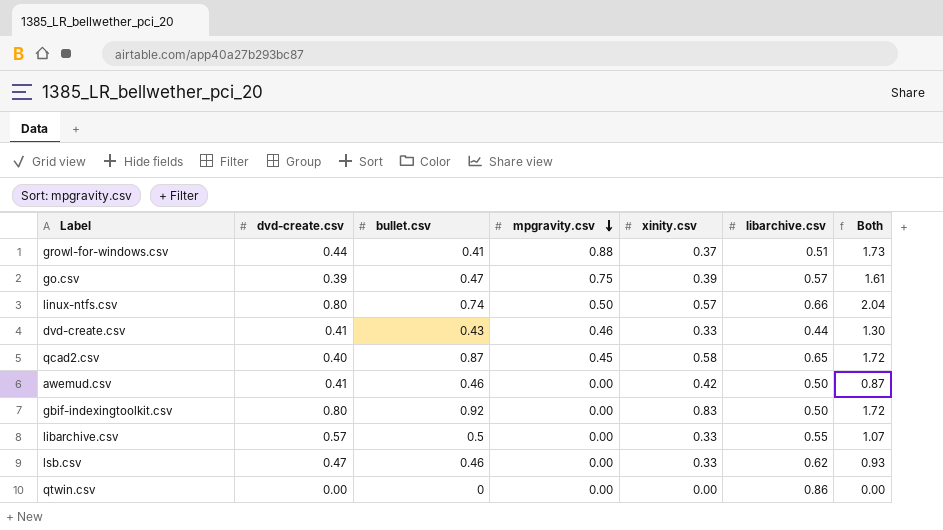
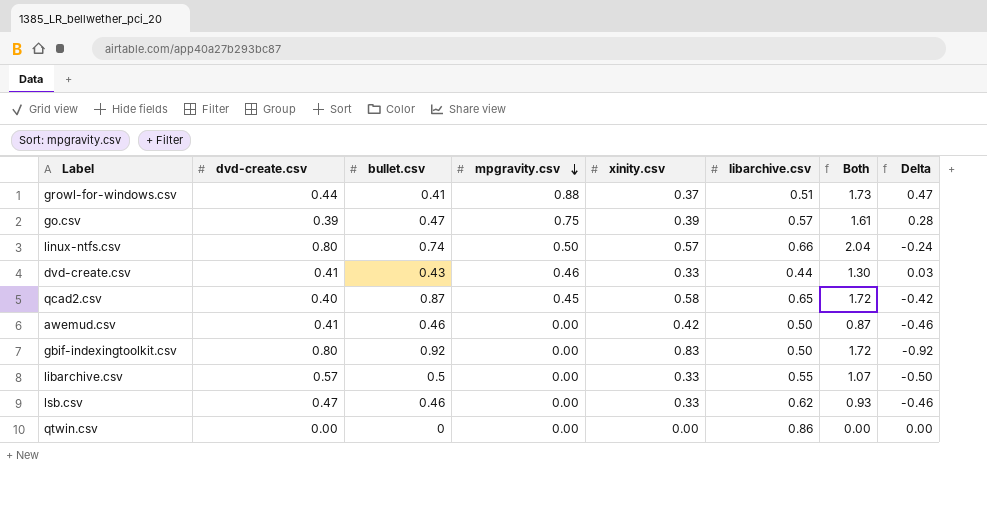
column Delta | formula: none -> [mpgravity.csv] - [bullet.csv]

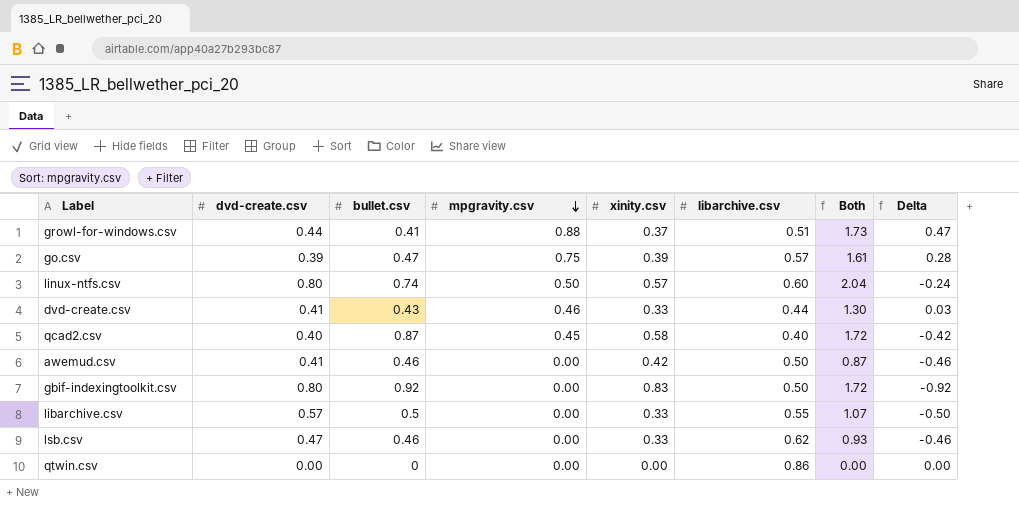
linux-ntfs.csv | libarchive.csv: 0.66 -> 0.60
qcad2.csv | libarchive.csv: 0.65 -> 0.40

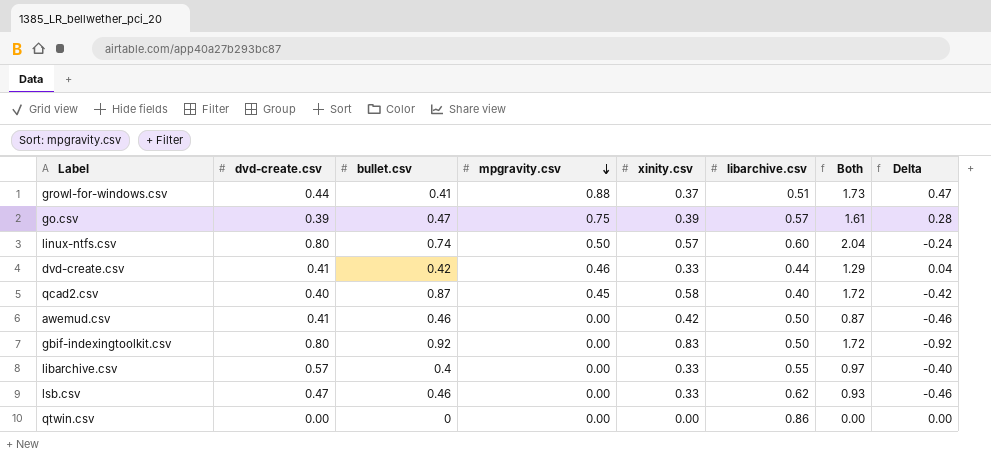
dvd-create.csv | bullet.csv: 0.43 -> 0.42
dvd-create.csv | Both: 1.30 -> 1.29
dvd-create.csv | Delta: 0.03 -> 0.04
libarchive.csv | bullet.csv: 0.5 -> 0.4
libarchive.csv | Both: 1.07 -> 0.97
libarchive.csv | Delta: -0.50 -> -0.40

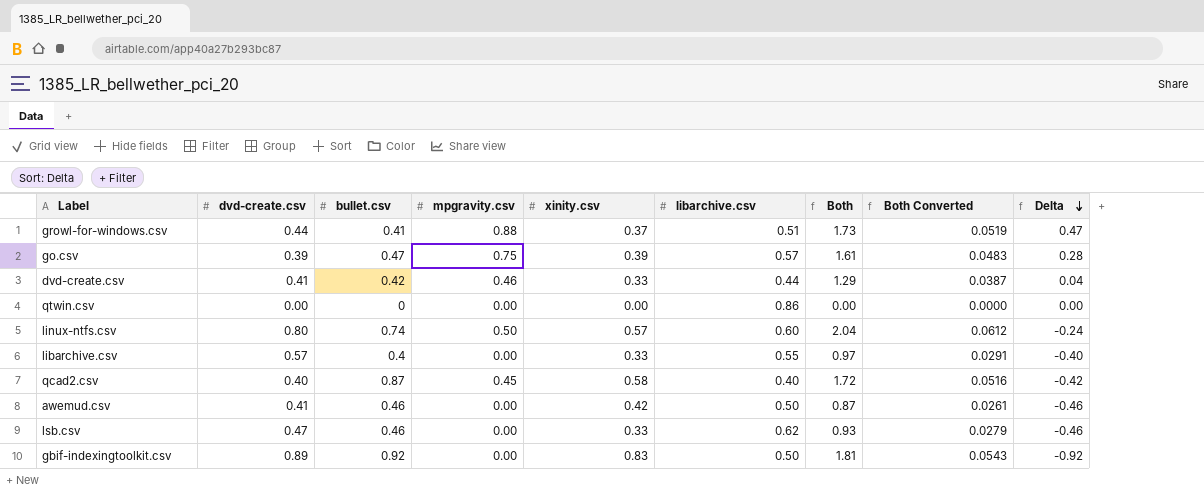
row order: mpgravity.csv descending -> Delta descending
column Both Converted | formula: none -> [Both] * 0.03
gbif-indexingtoolkit.csv | dvd-create.csv: 0.80 -> 0.89
gbif-indexingtoolkit.csv | Both: 1.72 -> 1.81

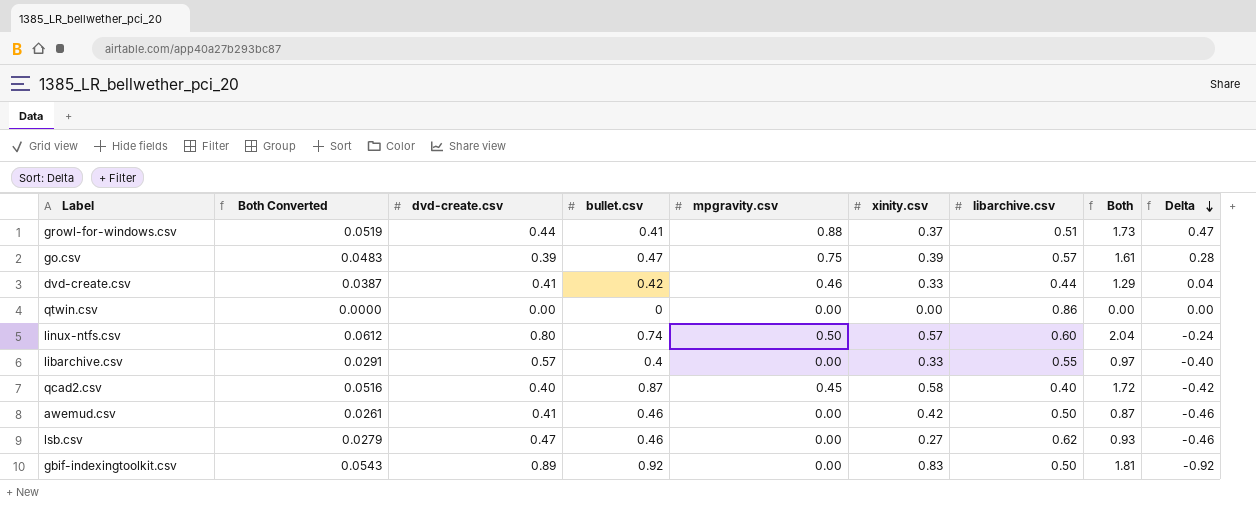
column Both Converted | position: 8 -> 2
lsb.csv | xinity.csv: 0.33 -> 0.27

